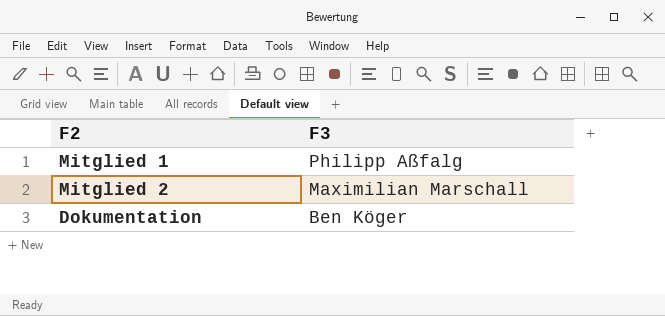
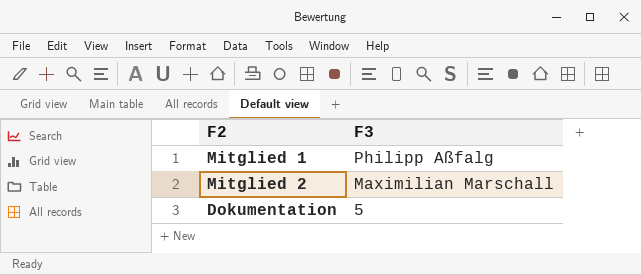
Dokumentation | F3: Ben Köger -> 5

